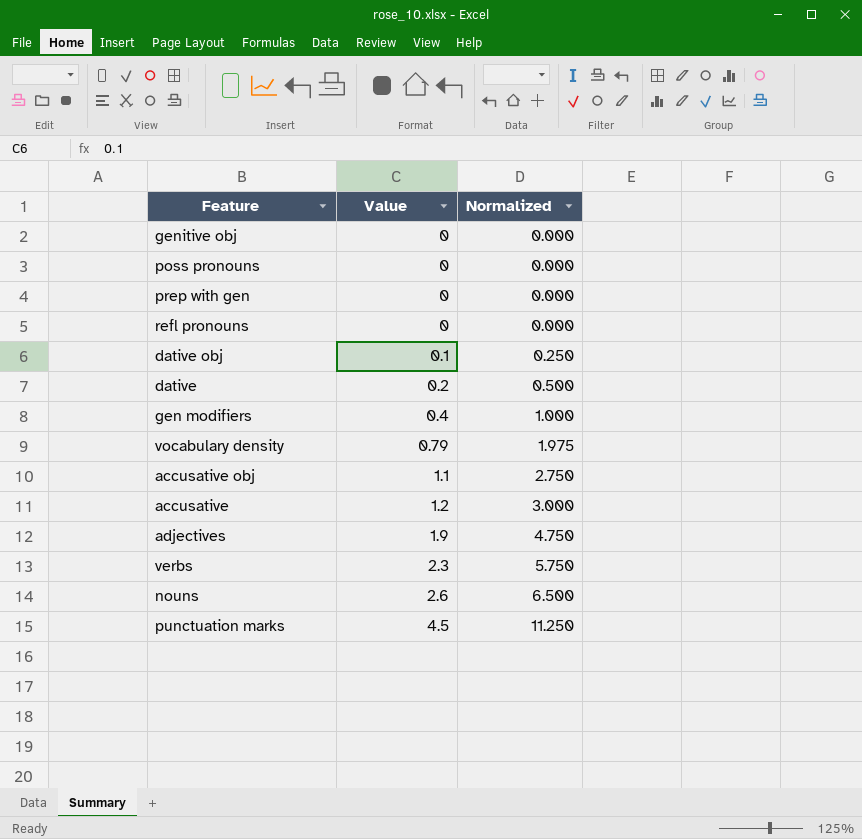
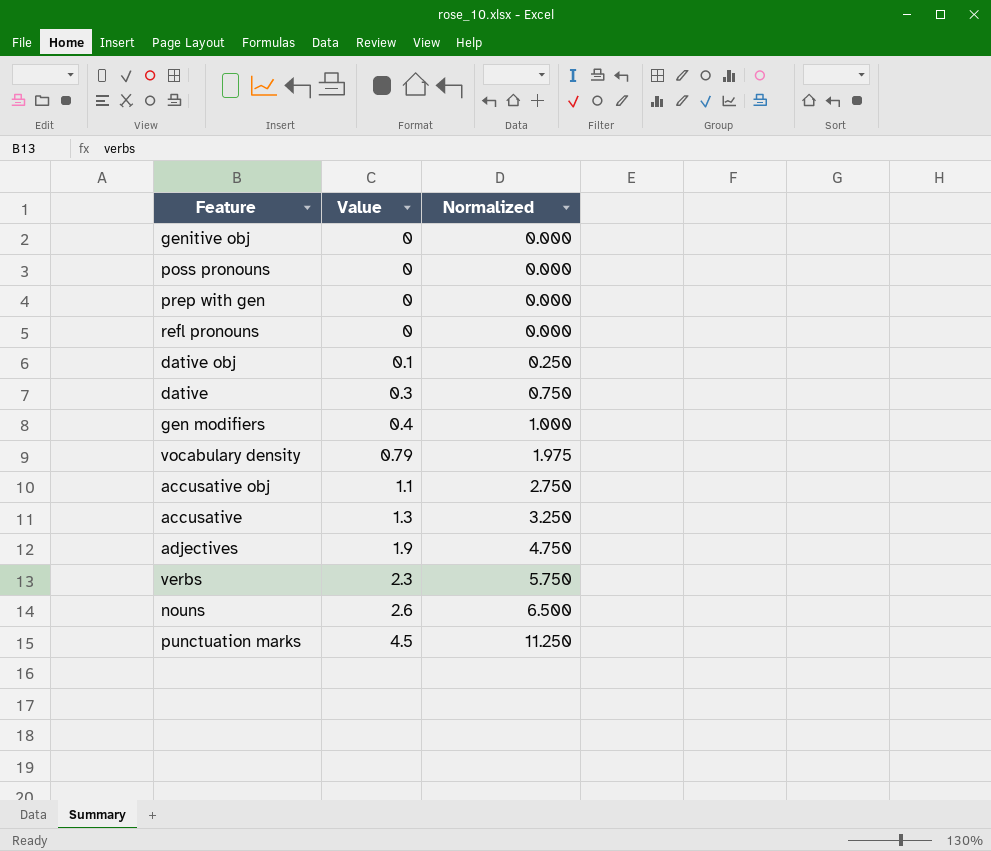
dative | Value: 0.2 -> 0.3
dative | Normalized: 0.500 -> 0.750
accusative | Value: 1.2 -> 1.3
accusative | Normalized: 3.000 -> 3.250

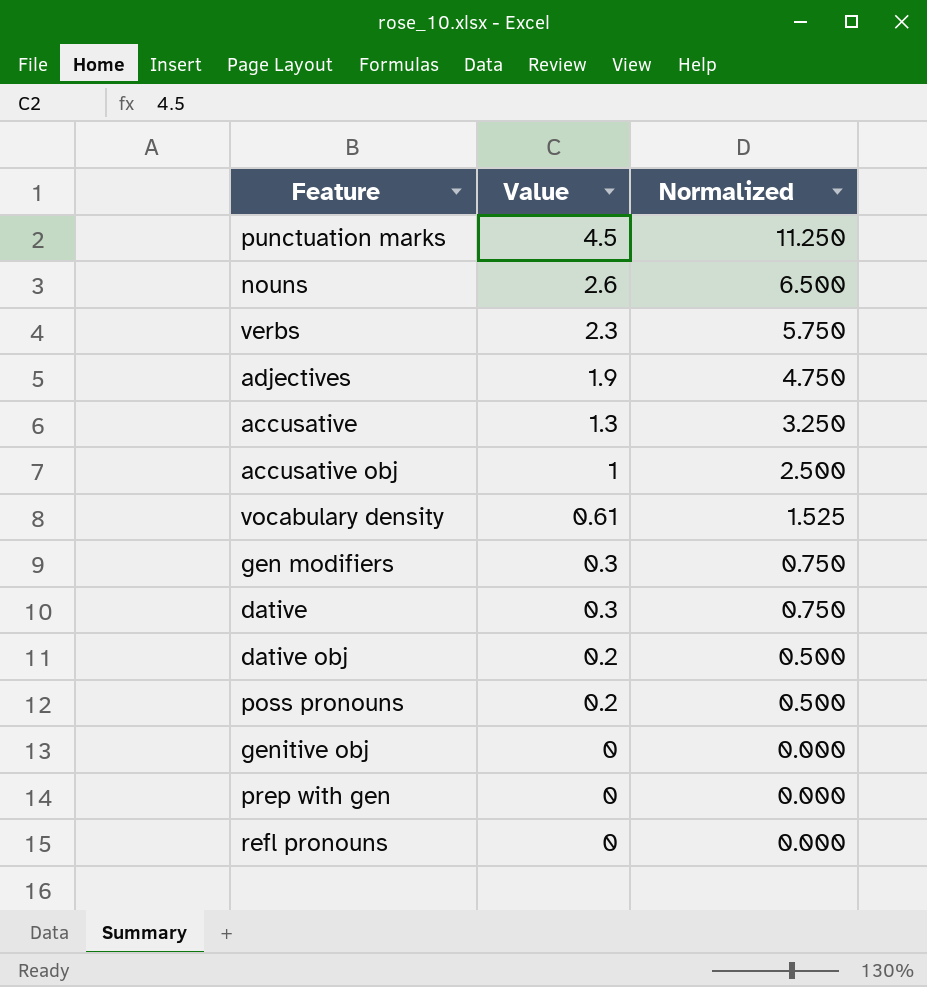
row order: Value ascending -> Value descending
accusative obj | Value: 1.1 -> 1
accusative obj | Normalized: 2.750 -> 2.500
vocabulary density | Value: 0.79 -> 0.61
vocabulary density | Normalized: 1.975 -> 1.525
gen modifiers | Value: 0.4 -> 0.3
gen modifiers | Normalized: 1.000 -> 0.750
dative obj | Value: 0.1 -> 0.2
dative obj | Normalized: 0.250 -> 0.500
poss pronouns | Value: 0 -> 0.2
poss pronouns | Normalized: 0.000 -> 0.500

